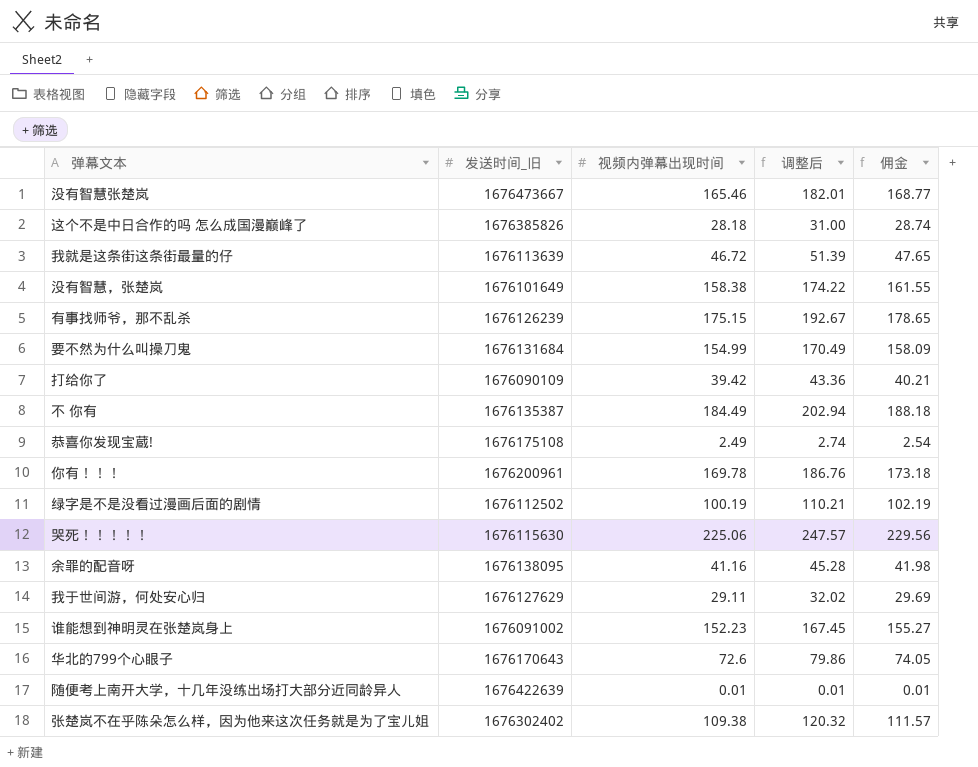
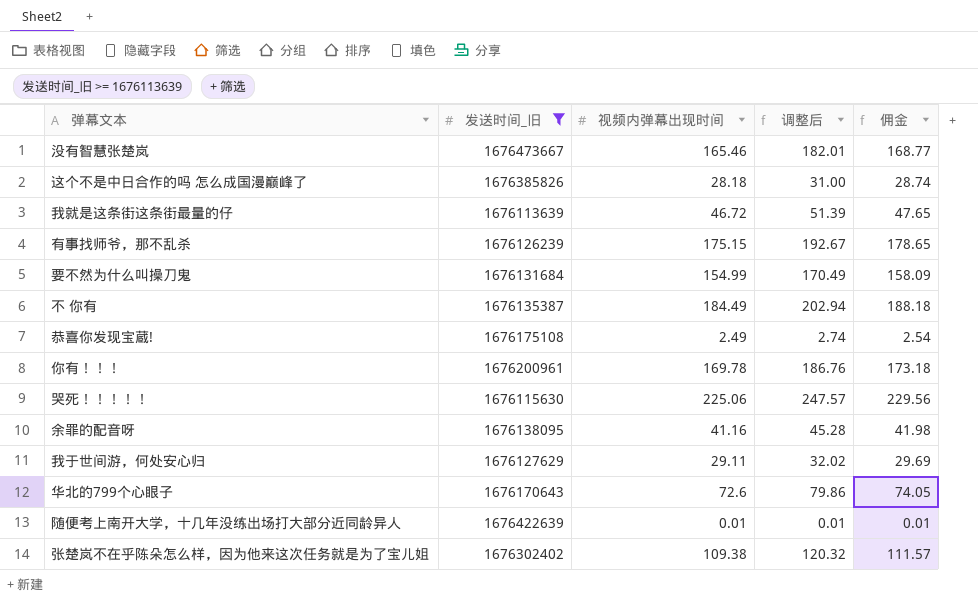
filter: none -> 发送时间_旧 >= 1676113639

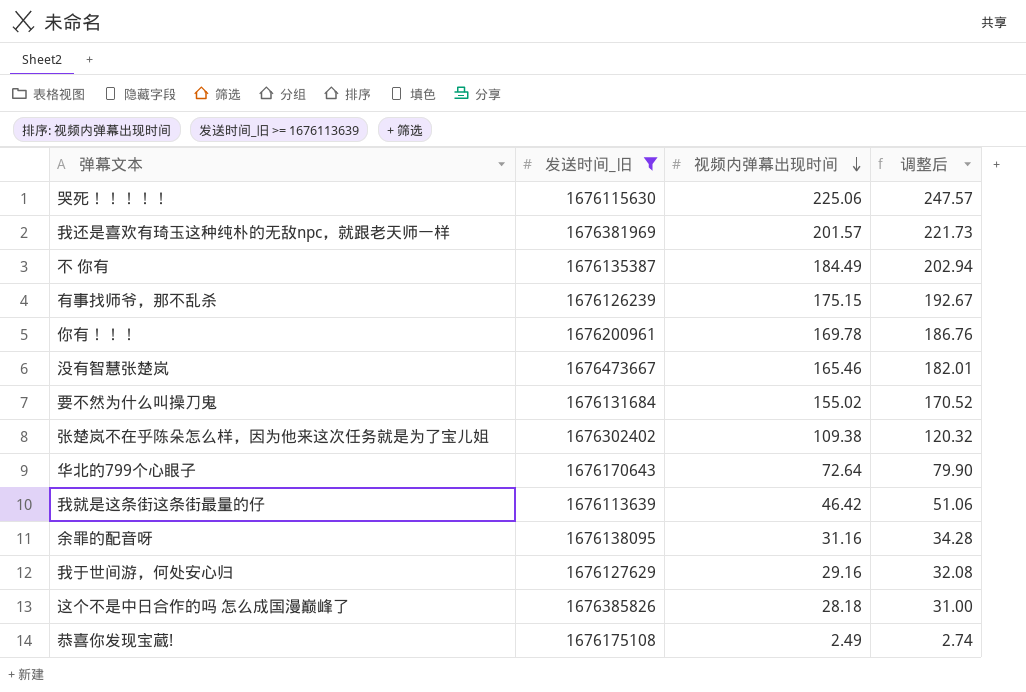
row order: none -> 视频内弹幕出现时间 descending
column 佣金 | formula: [视频内弹幕出现时间] * 1.02 -> none
row 随便考上南开大学，十几年没练出场打大部分近同龄异人: 1676422639 | 0.01 | 0.01 | 0.01 -> none
row 我还是喜欢有琦玉这种纯朴的无敌npc，就跟老天师一样: none -> 1676381969 | 201.57 | 221.73
要不然为什么叫操刀鬼 | 视频内弹幕出现时间: 154.99 -> 155.02
要不然为什么叫操刀鬼 | 调整后: 170.49 -> 170.52
华北的799个心眼子 | 视频内弹幕出现时间: 72.6 -> 72.64
华北的799个心眼子 | 调整后: 79.86 -> 79.90
我就是这条街这条街最量的仔 | 视频内弹幕出现时间: 46.72 -> 46.42
我就是这条街这条街最量的仔 | 调整后: 51.39 -> 51.06
余罪的配音呀 | 视频内弹幕出现时间: 41.16 -> 31.16
余罪的配音呀 | 调整后: 45.28 -> 34.28
我于世间游，何处安心归 | 视频内弹幕出现时间: 29.11 -> 29.16
我于世间游，何处安心归 | 调整后: 32.02 -> 32.08

